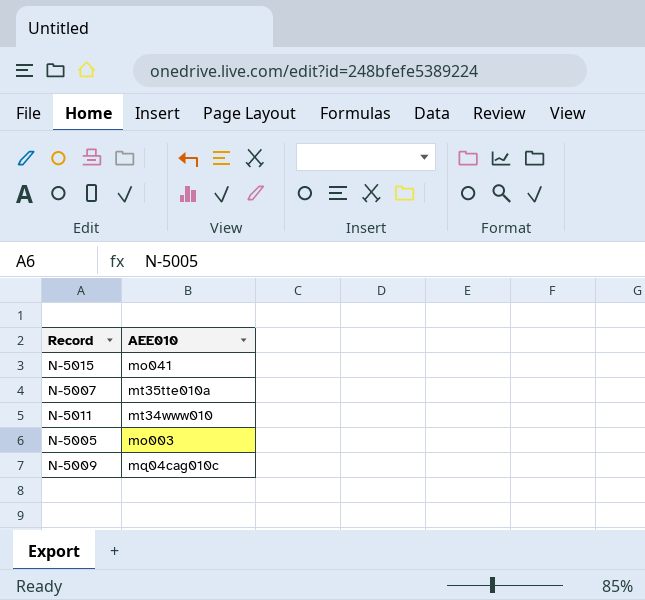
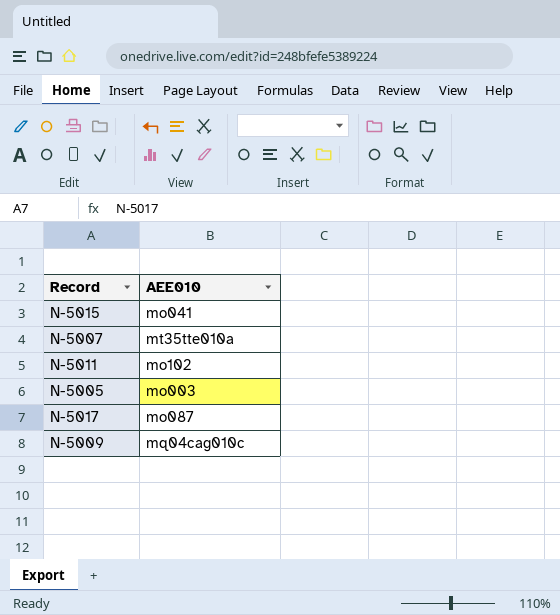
N-5011 | AEE010: mt34www010 -> mo102
row N-5017: none -> mo087

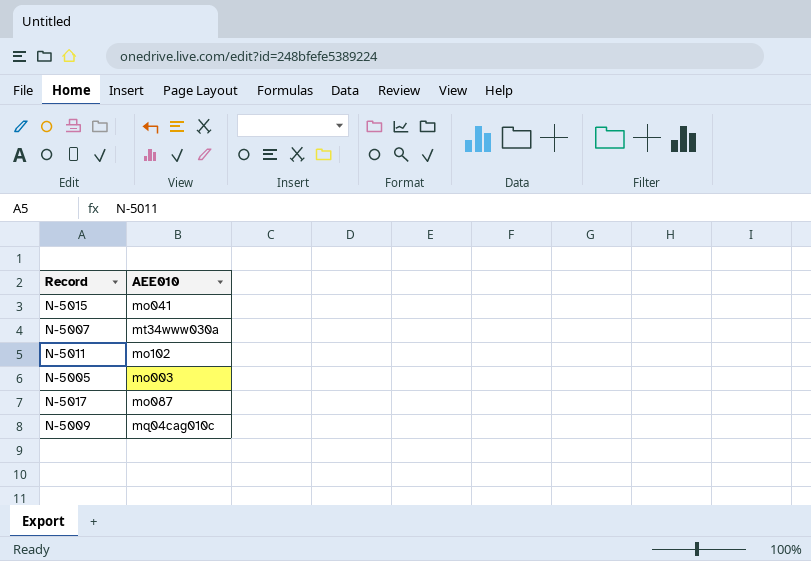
N-5007 | AEE010: mt35tte010a -> mt34www030a

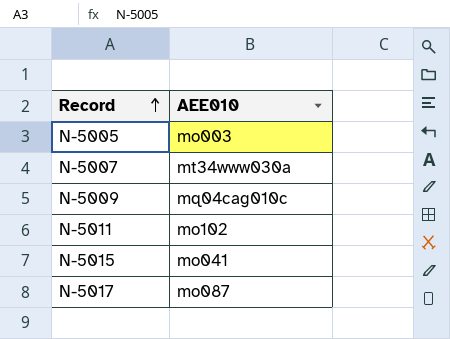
row order: none -> Record ascending

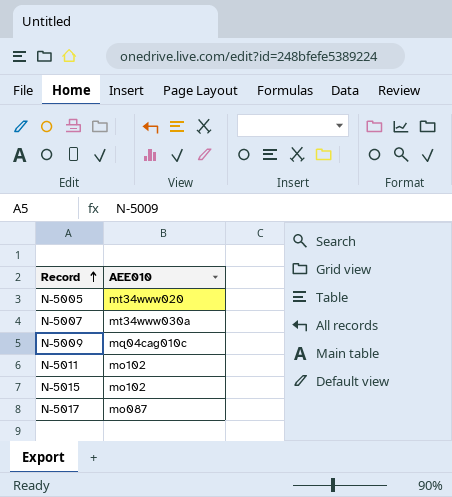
N-5005 | AEE010: mo003 -> mt34www020
N-5015 | AEE010: mo041 -> mo102

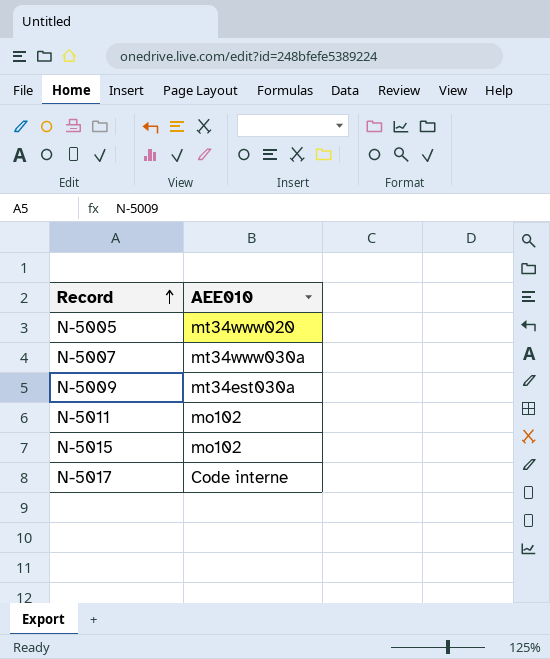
N-5009 | AEE010: mq04cag010c -> mt34est030a
N-5017 | AEE010: mo087 -> Code interne

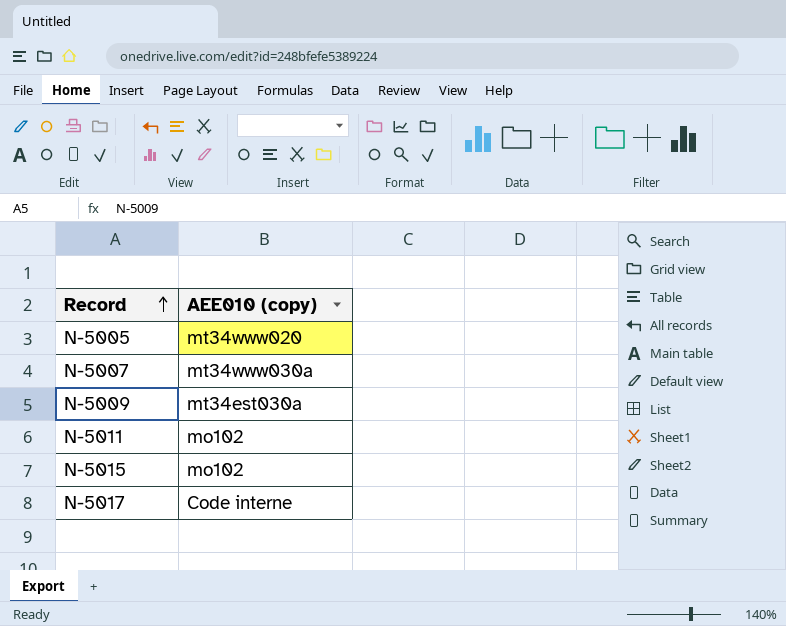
column name: AEE010 -> AEE010 (copy)

